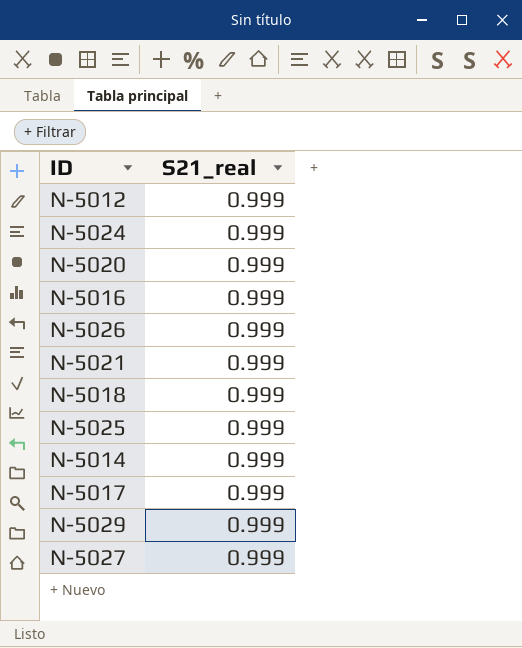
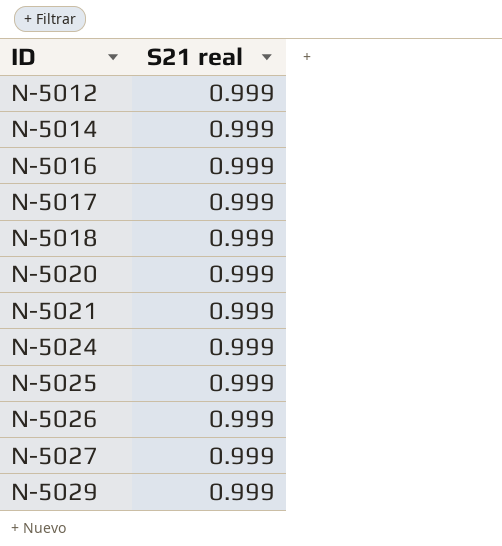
row order: none -> ID ascending
column name: S21_real -> S21 real

